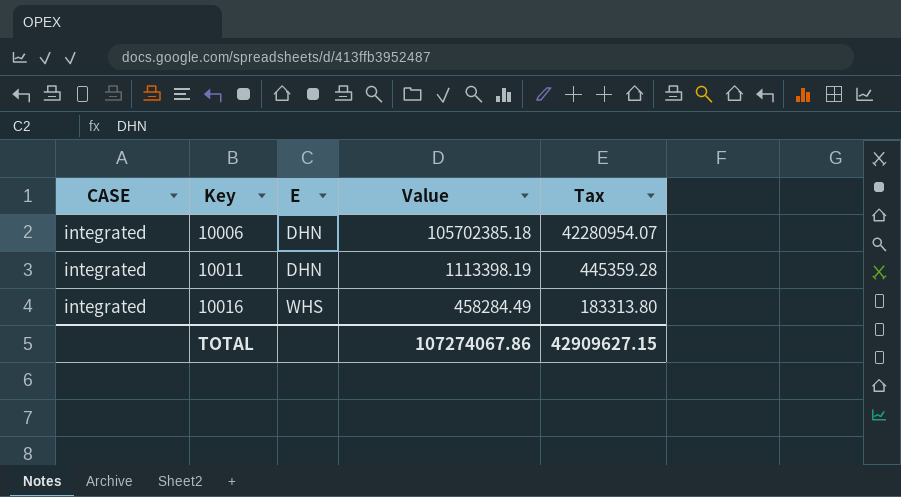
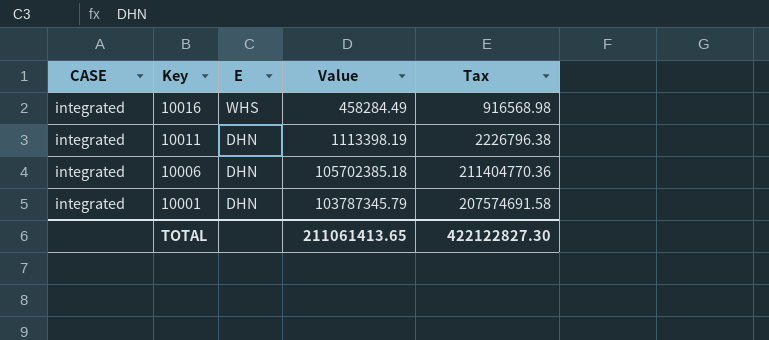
row order: Key ascending -> Key descending
column Tax | formula: [Value] * 0.4 -> [Value] * 2
row 10001: none -> integrated | DHN | 103787345.79 | 207574691.58
TOTAL | Value: 107274067.86 -> 211061413.65
TOTAL | Tax: 42909627.15 -> 422122827.30

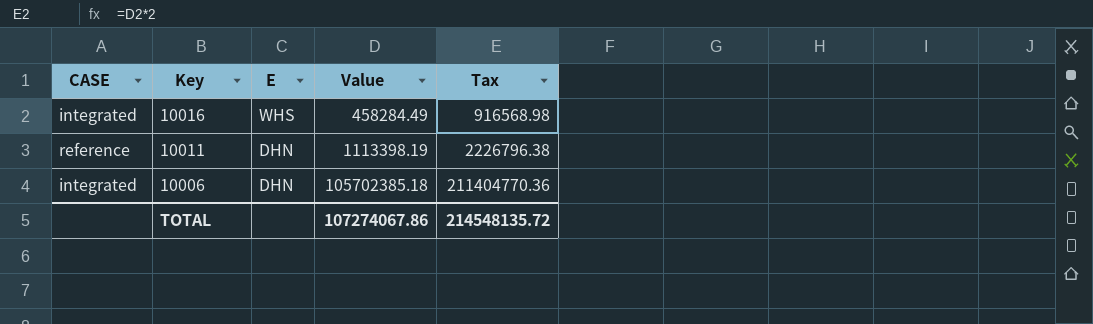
row 10001: integrated | DHN | 103787345.79 | 207574691.58 -> none
10011 | CASE: integrated -> reference
TOTAL | Value: 211061413.65 -> 107274067.86
TOTAL | Tax: 422122827.30 -> 214548135.72

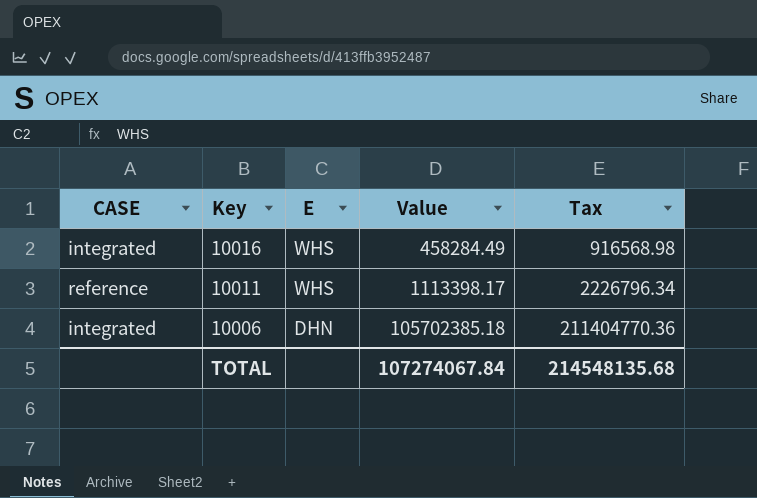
10011 | E: DHN -> WHS
10011 | Value: 1113398.19 -> 1113398.17
10011 | Tax: 2226796.38 -> 2226796.34
TOTAL | Value: 107274067.86 -> 107274067.84
TOTAL | Tax: 214548135.72 -> 214548135.68

